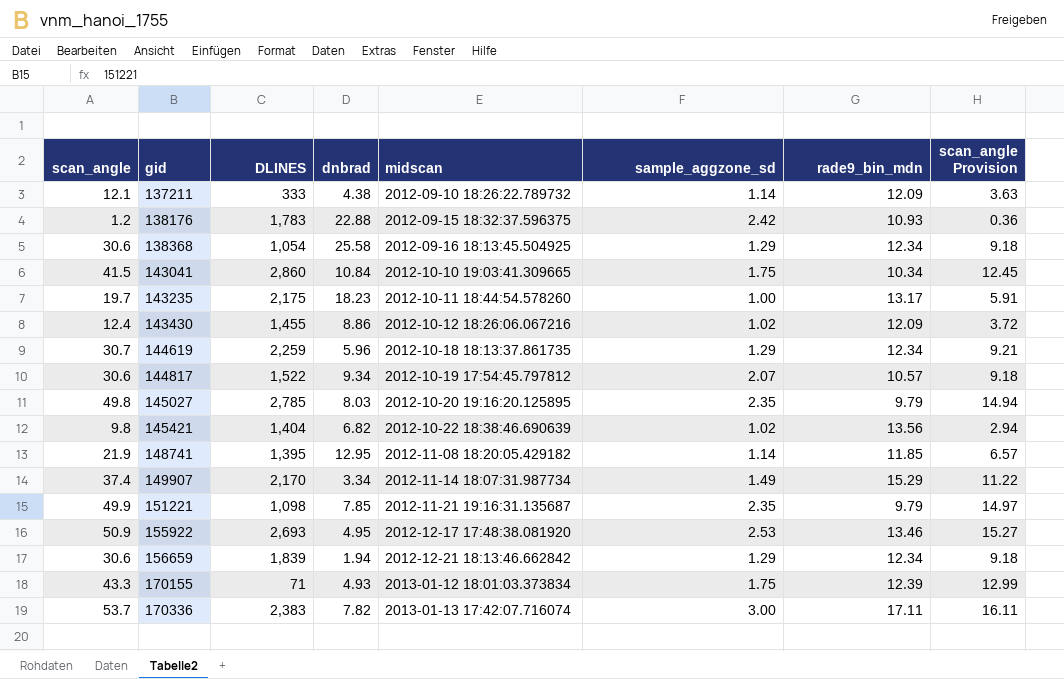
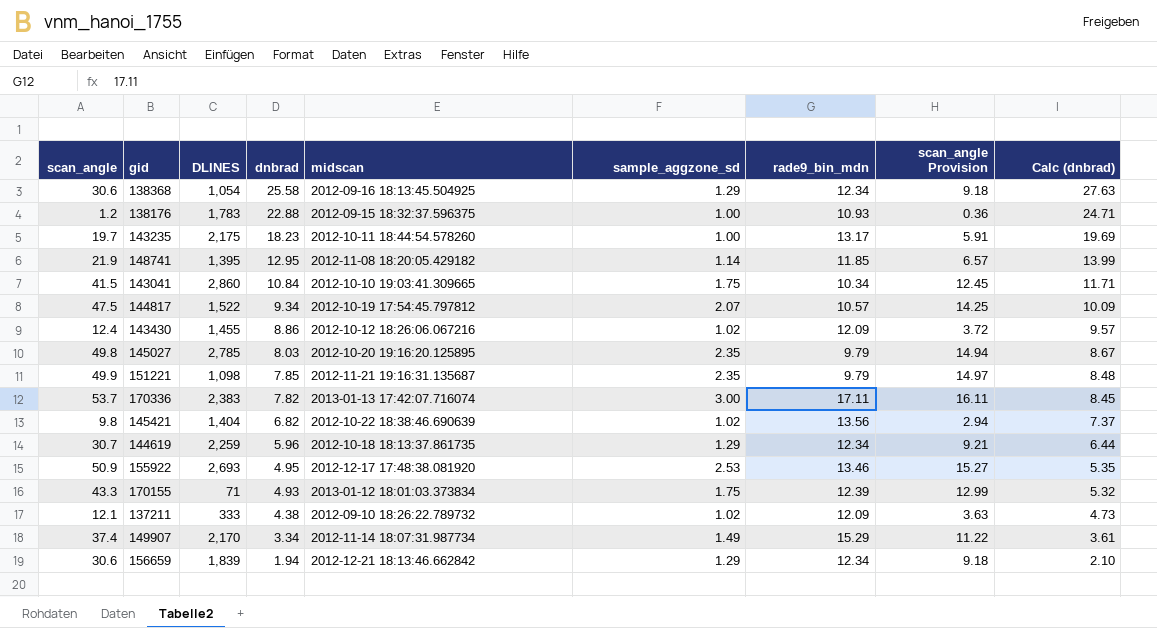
row order: gid ascending -> dnbrad descending
column Calc (dnbrad) | formula: none -> [dnbrad] * 1.08
138176 | sample_aggzone_sd: 2.42 -> 1.00
144817 | scan_angle: 30.6 -> 47.5
144817 | scan_angle Provision: 9.18 -> 14.25
137211 | sample_aggzone_sd: 1.14 -> 1.02

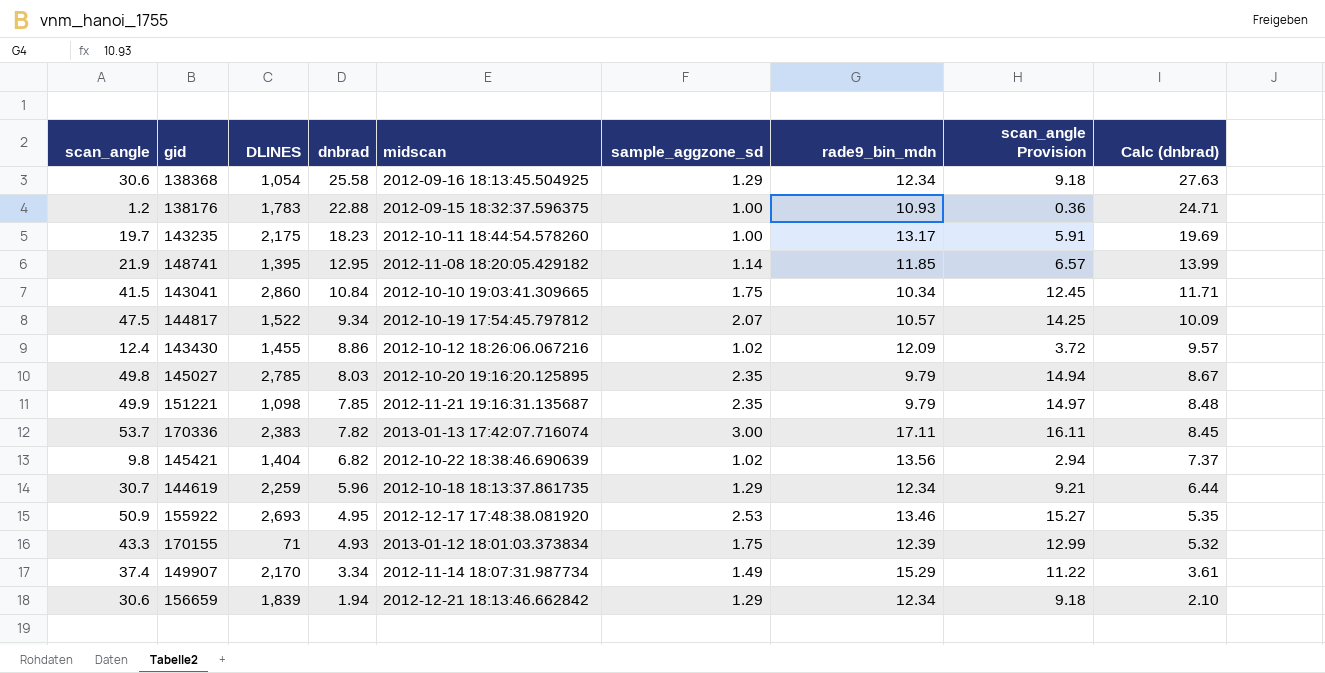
row 137211: 12.1 | 333 | 4.38 | 2012-09-10 18:26:22.789732 | 1.02 | 12.09 | 3.63 | 4.73 -> none

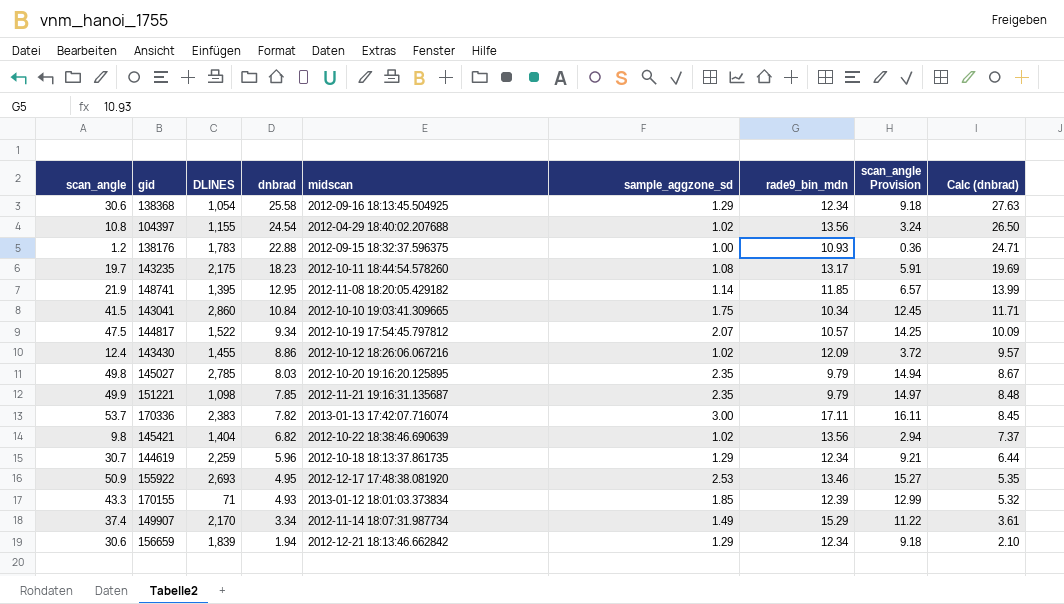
row 104397: none -> 10.8 | 1,155 | 24.54 | 2012-04-29 18:40:02.207688 | 1.02 | 13.56 | 3.24 | 26.50
143235 | sample_aggzone_sd: 1.00 -> 1.08
170155 | sample_aggzone_sd: 1.75 -> 1.85

